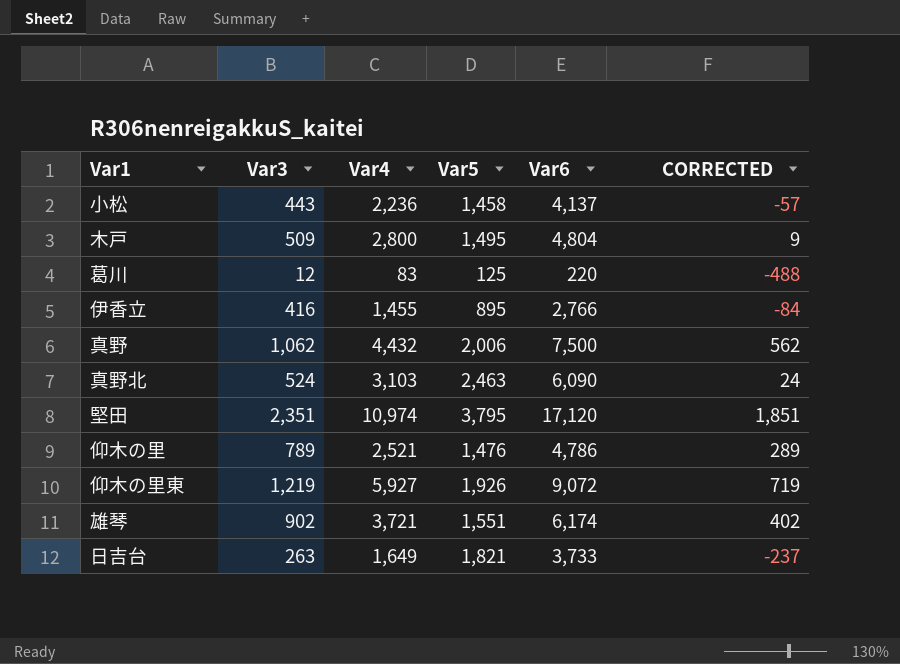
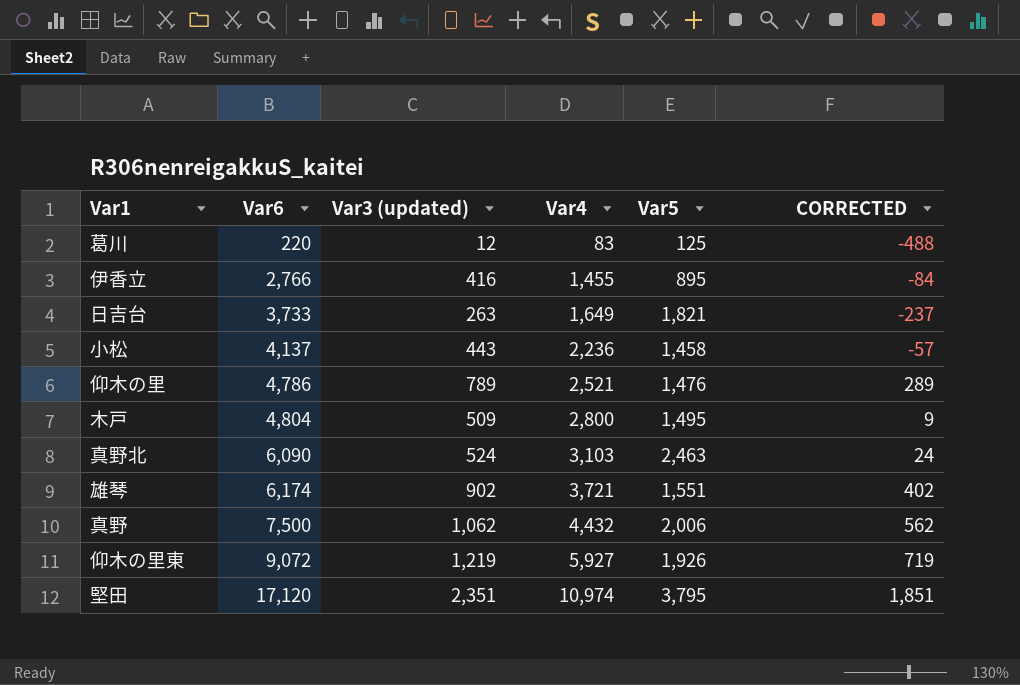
row order: none -> Var6 ascending
column Var6 | position: 5 -> 2
column name: Var3 -> Var3 (updated)

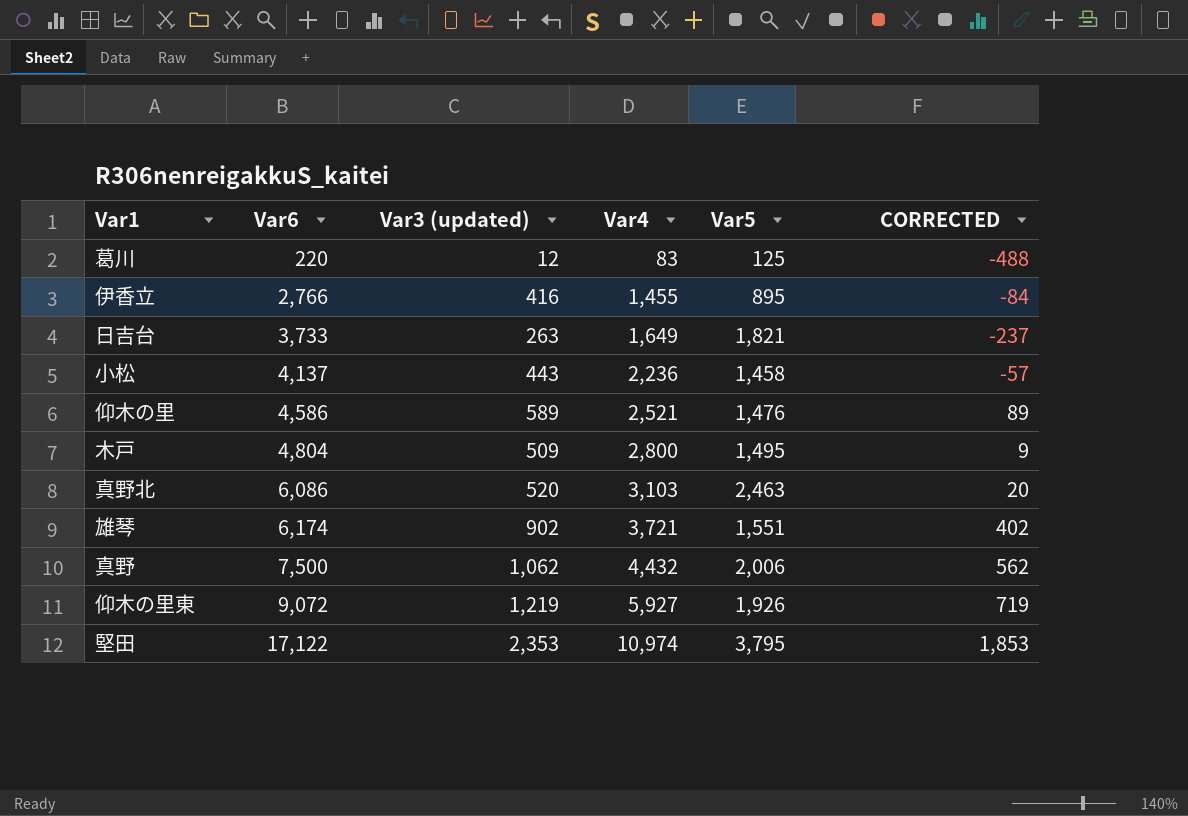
仰木の里 | Var6: 4,786 -> 4,586
仰木の里 | Var3 (updated): 789 -> 589
仰木の里 | CORRECTED: 289 -> 89
真野北 | Var6: 6,090 -> 6,086
真野北 | Var3 (updated): 524 -> 520
真野北 | CORRECTED: 24 -> 20
堅田 | Var6: 17,120 -> 17,122
堅田 | Var3 (updated): 2,351 -> 2,353
堅田 | CORRECTED: 1,851 -> 1,853

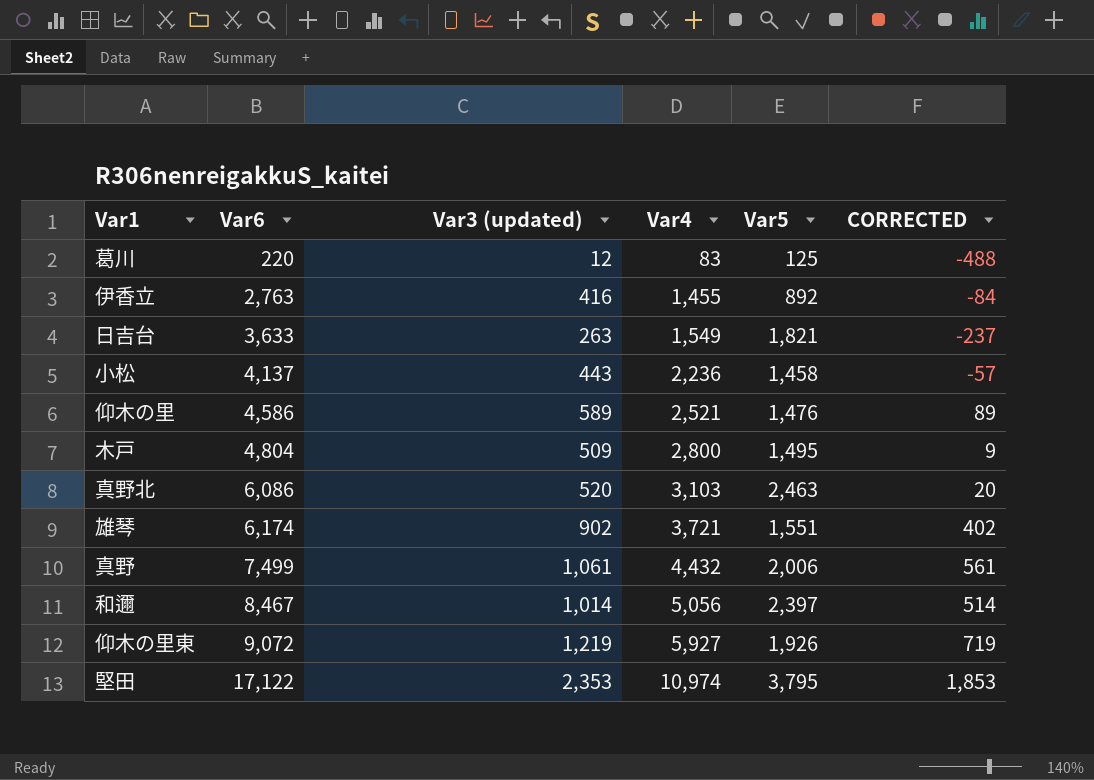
伊香立 | Var6: 2,766 -> 2,763
伊香立 | Var5: 895 -> 892
日吉台 | Var6: 3,733 -> 3,633
日吉台 | Var4: 1,649 -> 1,549
真野 | Var6: 7,500 -> 7,499
真野 | Var3 (updated): 1,062 -> 1,061
真野 | CORRECTED: 562 -> 561
row 和邇: none -> 8,467 | 1,014 | 5,056 | 2,397 | 514

